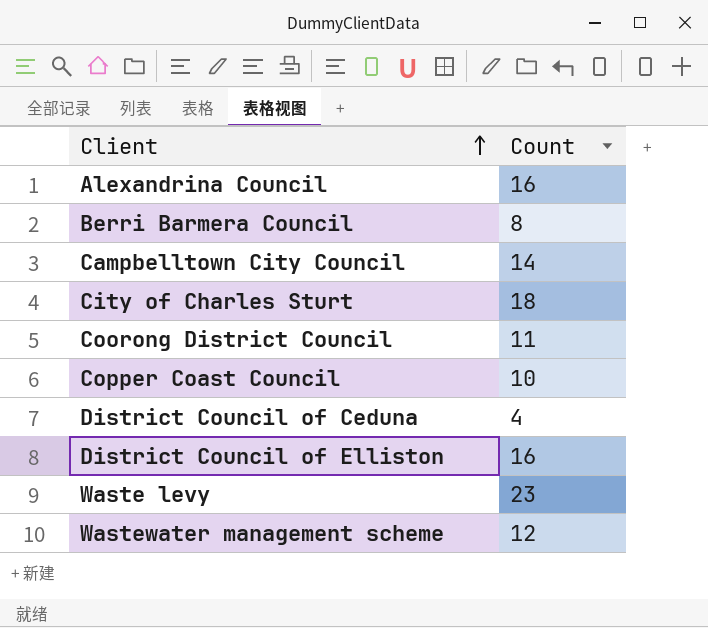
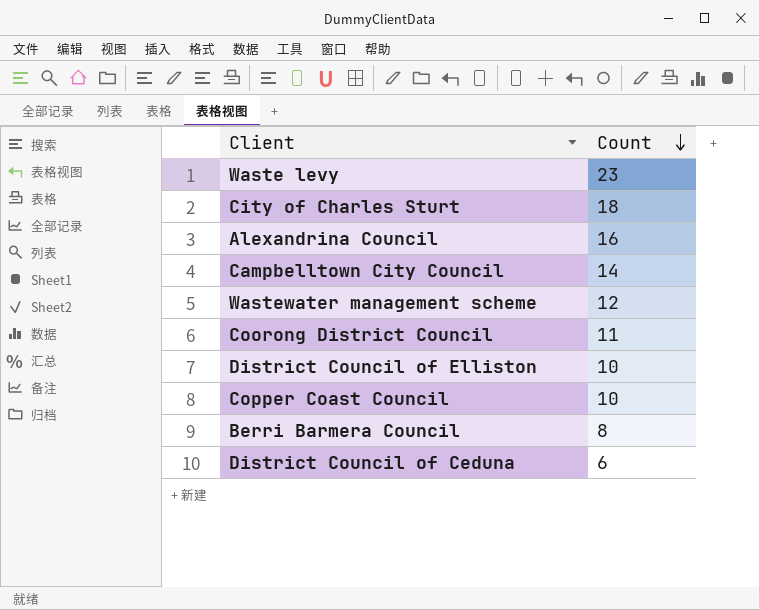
row order: Client ascending -> Count descending
District Council of Elliston | Count: 16 -> 10
District Council of Ceduna | Count: 4 -> 6

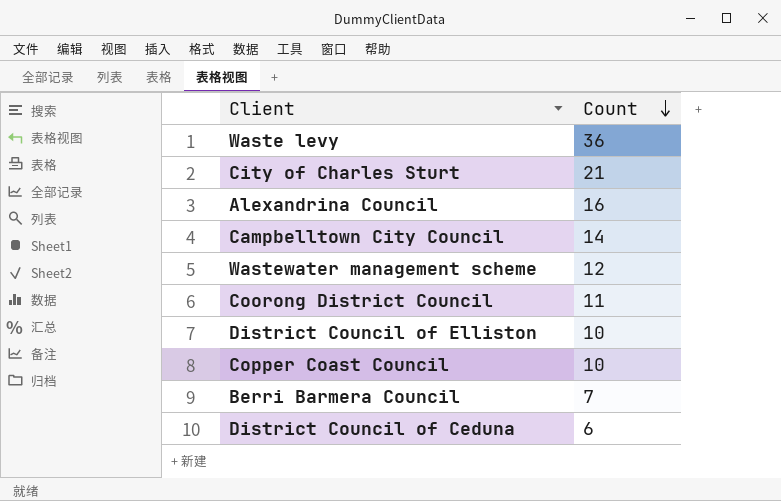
Waste levy | Count: 23 -> 36
City of Charles Sturt | Count: 18 -> 21
Berri Barmera Council | Count: 8 -> 7

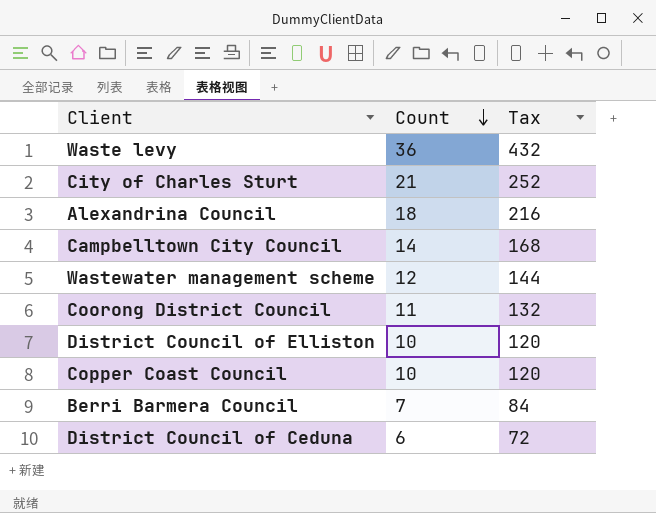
column Tax | formula: none -> [Count] * 12
Alexandrina Council | Count: 16 -> 18

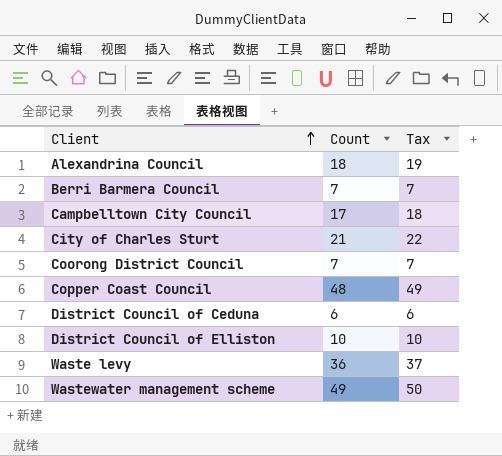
row order: Count descending -> Client ascending
column Tax | formula: [Count] * 12 -> [Count] * 1.03
Campbelltown City Council | Count: 14 -> 17
Coorong District Council | Count: 11 -> 7
Copper Coast Council | Count: 10 -> 48
Wastewater management scheme | Count: 12 -> 49

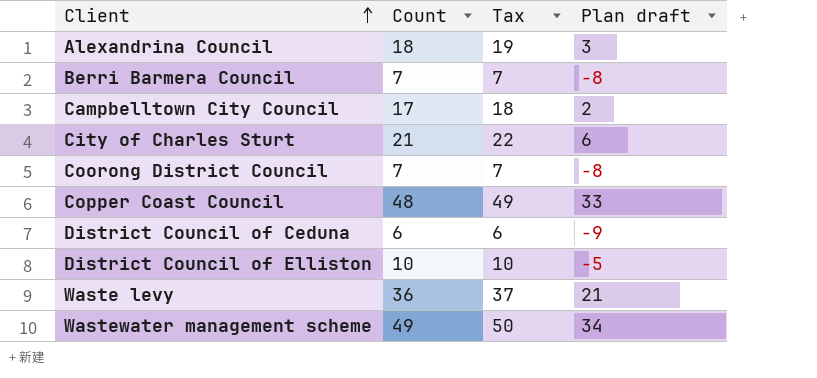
column Plan draft | formula: none -> [Count] - 15

